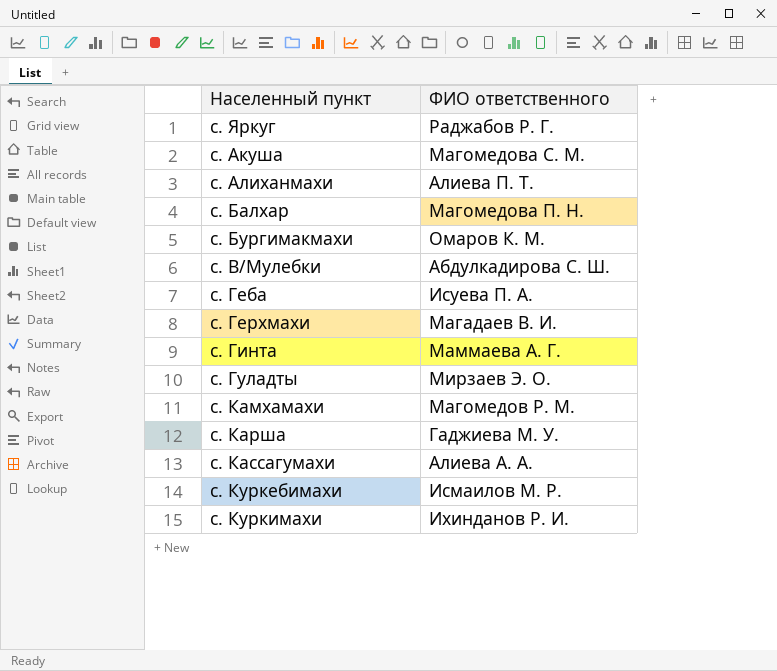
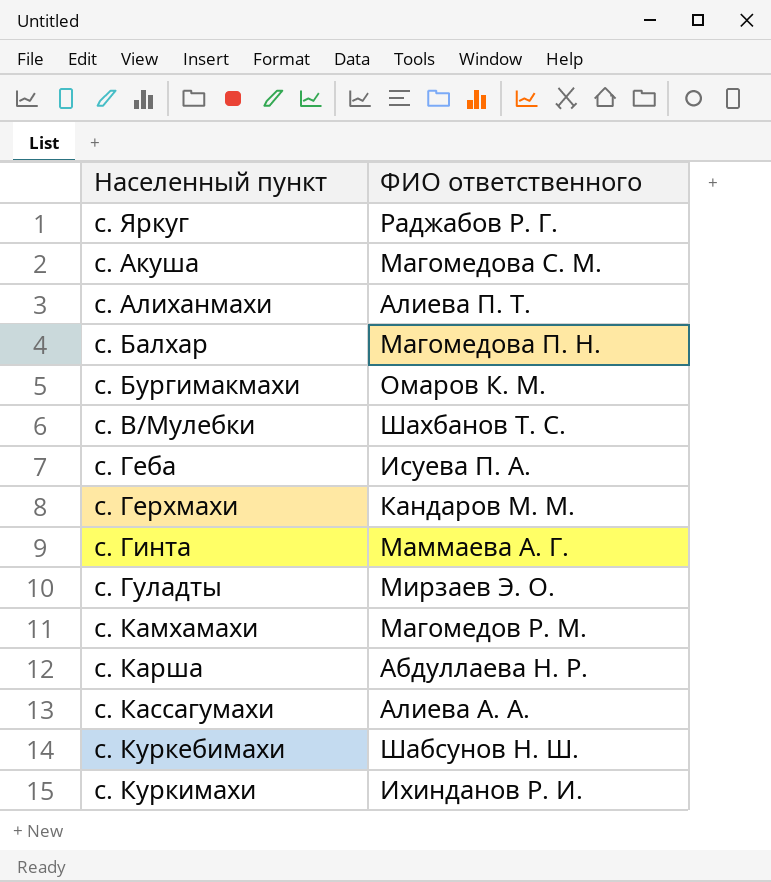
с. В/Мулебки | ФИО ответственного: Абдулкадирова С. Ш. -> Шахбанов Т. С.
с. Герхмахи | ФИО ответственного: Магадаев В. И. -> Кандаров М. М.
с. Карша | ФИО ответственного: Гаджиева М. У. -> Абдуллаева Н. Р.
с. Куркебимахи | ФИО ответственного: Исмаилов М. Р. -> Шабсунов Н. Ш.

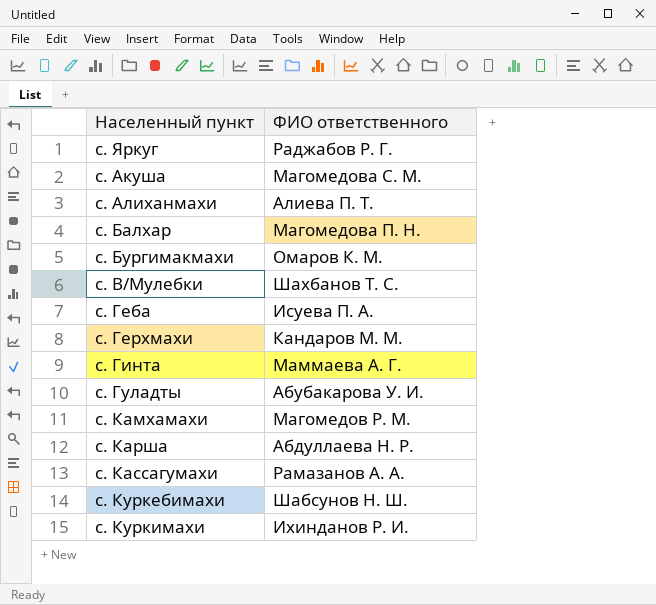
с. Гуладты | ФИО ответственного: Мирзаев Э. О. -> Абубакарова У. И.
с. Кассагумахи | ФИО ответственного: Алиева А. А. -> Рамазанов А. А.

